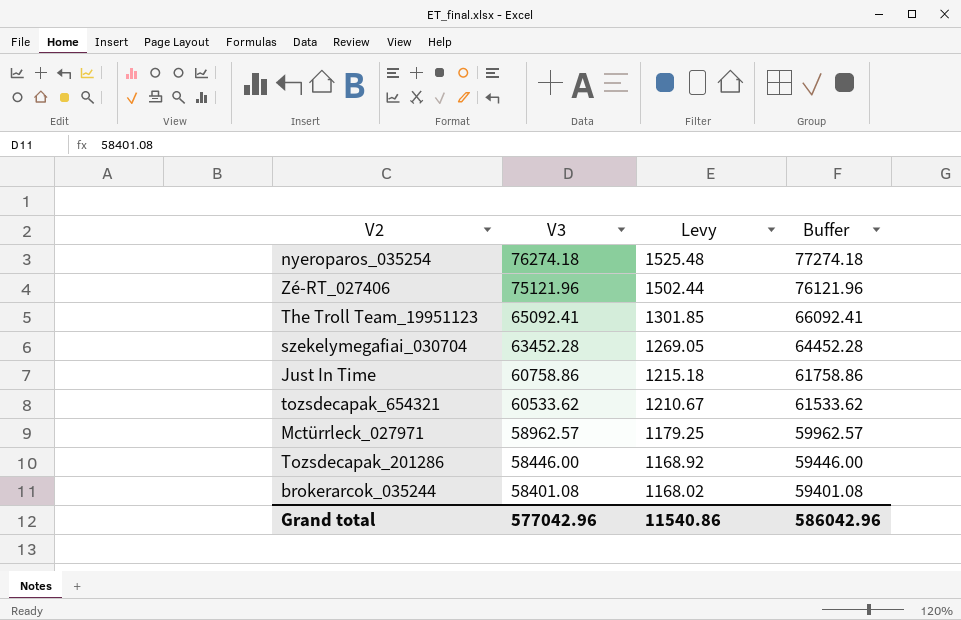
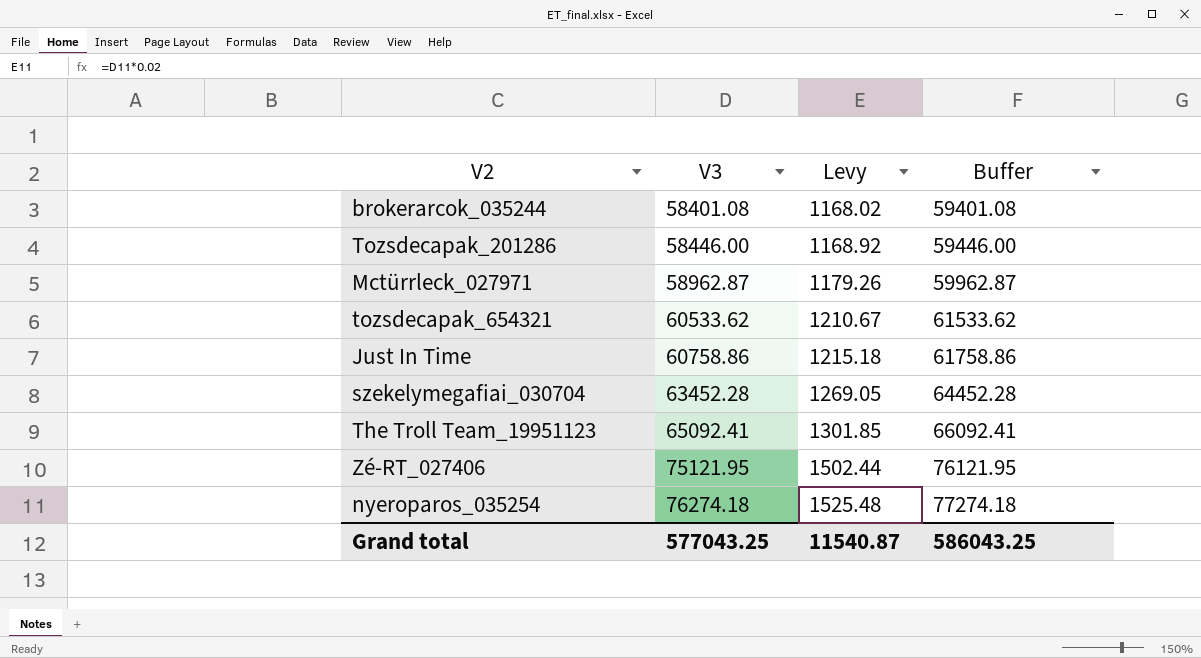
row order: V3 descending -> V3 ascending
Mctürrleck_027971 | V3: 58962.57 -> 58962.87
Mctürrleck_027971 | Levy: 1179.25 -> 1179.26
Mctürrleck_027971 | Buffer: 59962.57 -> 59962.87
Zé-RT_027406 | V3: 75121.96 -> 75121.95
Zé-RT_027406 | Buffer: 76121.96 -> 76121.95
Grand total | V3: 577042.96 -> 577043.25
Grand total | Levy: 11540.86 -> 11540.87
Grand total | Buffer: 586042.96 -> 586043.25

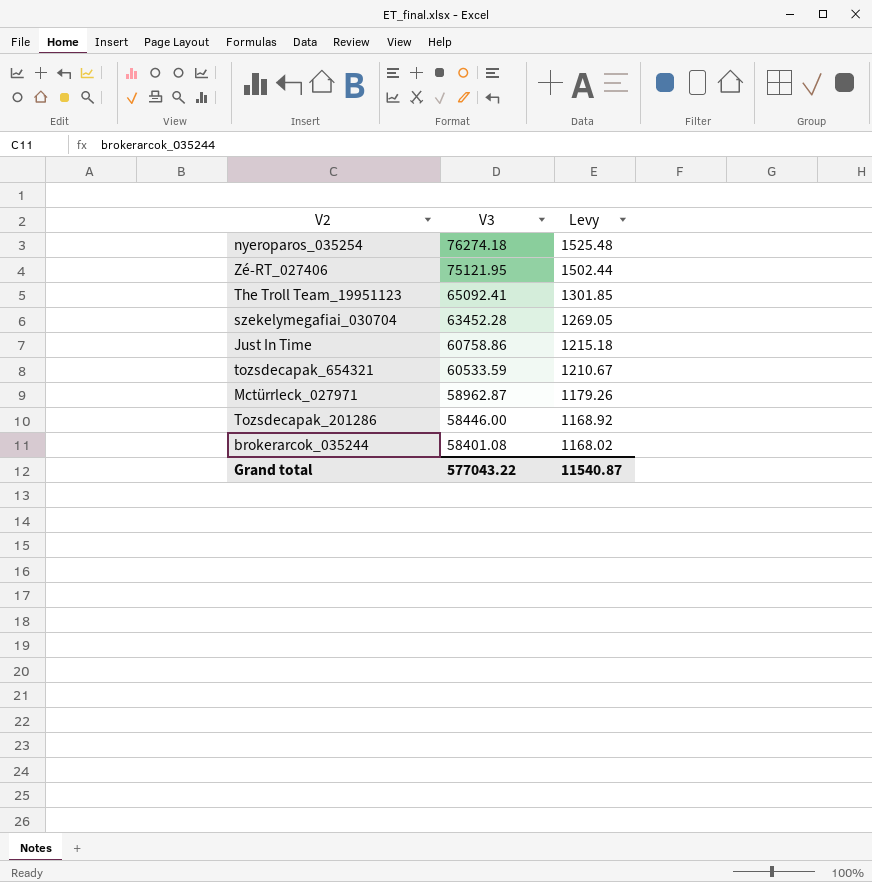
row order: V3 ascending -> V3 descending
column Buffer | formula: [V3] + 1000 -> none
tozsdecapak_654321 | V3: 60533.62 -> 60533.59
Grand total | V3: 577043.25 -> 577043.22

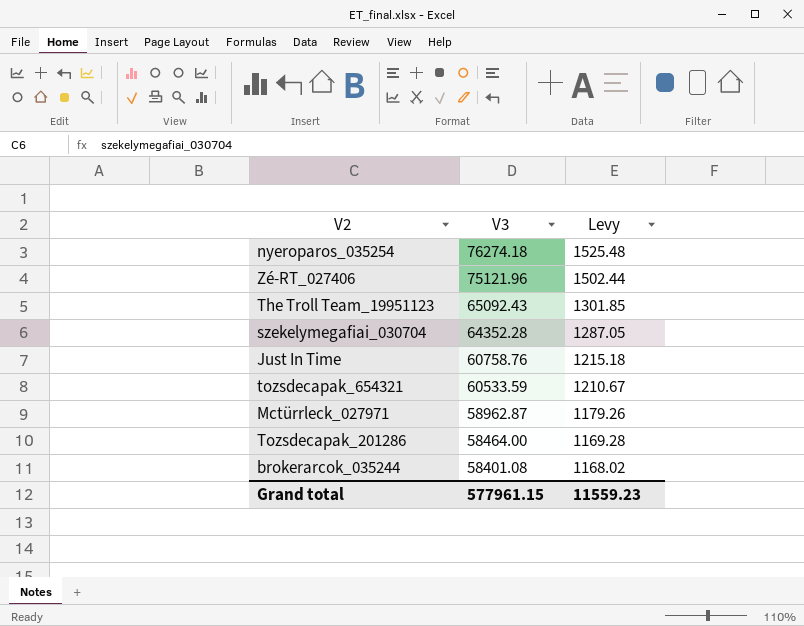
Zé-RT_027406 | V3: 75121.95 -> 75121.96
The Troll Team_19951123 | V3: 65092.41 -> 65092.43
szekelymegafiai_030704 | V3: 63452.28 -> 64352.28
szekelymegafiai_030704 | Levy: 1269.05 -> 1287.05
Just In Time | V3: 60758.86 -> 60758.76
Tozsdecapak_201286 | V3: 58446.00 -> 58464.00
Tozsdecapak_201286 | Levy: 1168.92 -> 1169.28
Grand total | V3: 577043.22 -> 577961.15
Grand total | Levy: 11540.87 -> 11559.23

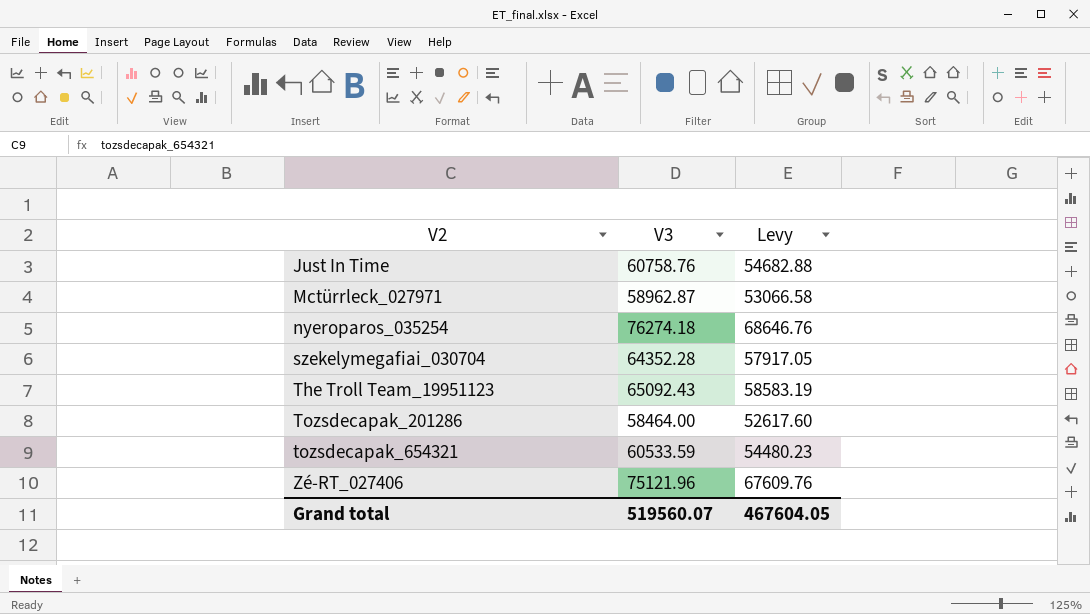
row order: V3 descending -> V2 ascending
column Levy | formula: [V3] * 0.02 -> [V3] * 0.9
row brokerarcok_035244: 58401.08 | 1168.02 -> none
Grand total | V3: 577961.15 -> 519560.07
Grand total | Levy: 11559.23 -> 467604.05

